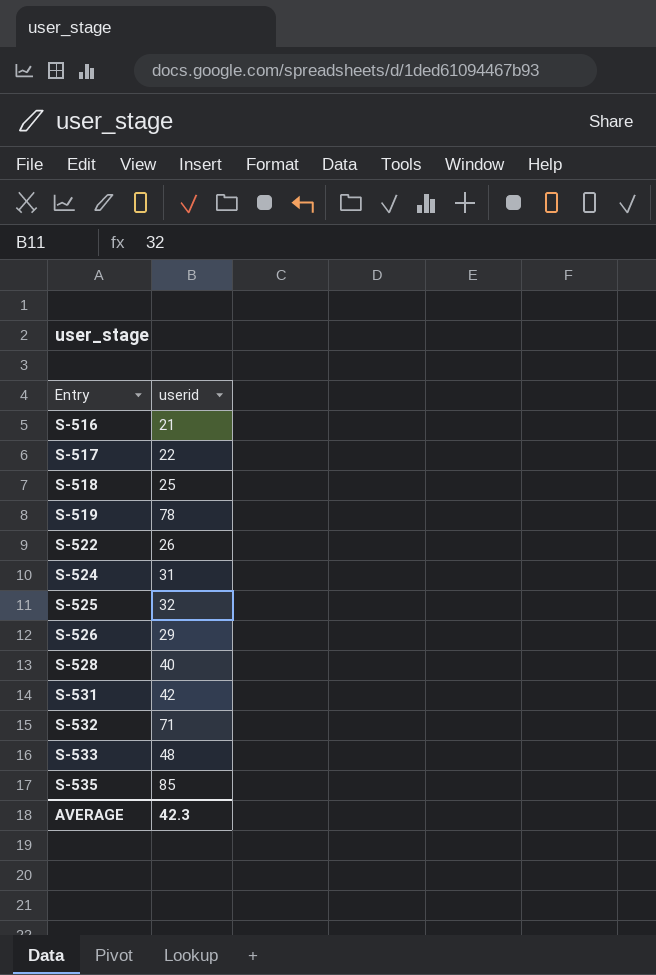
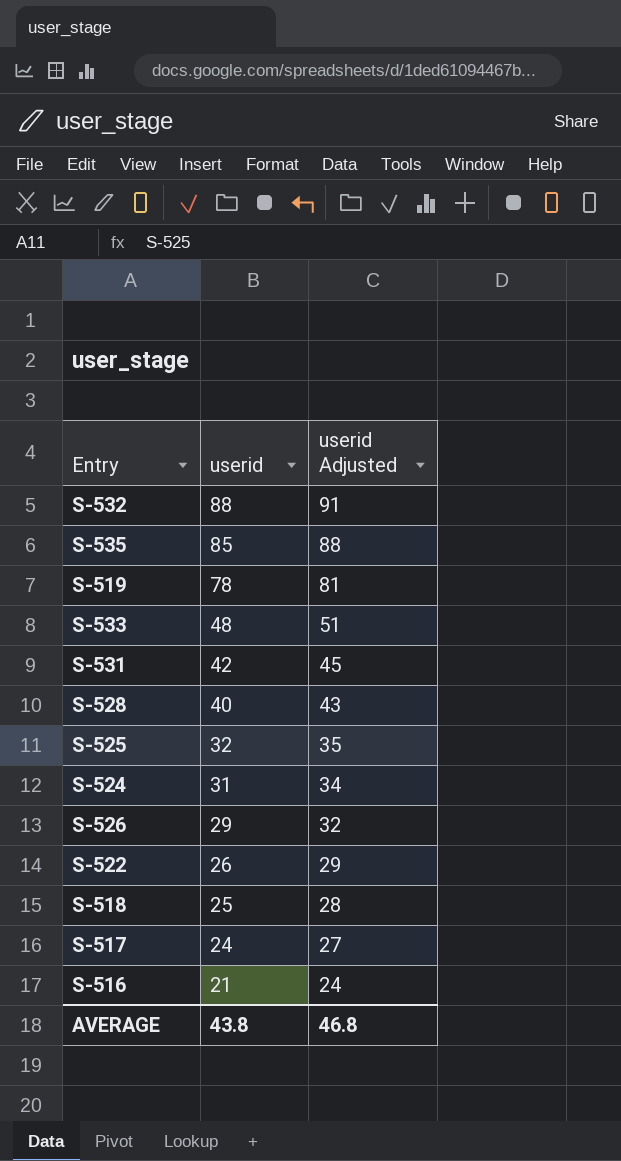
row order: Entry ascending -> userid descending
column userid Adjusted | formula: none -> [userid] + 3
S-532 | userid: 71 -> 88
S-517 | userid: 22 -> 24
AVERAGE | userid: 42.3 -> 43.8

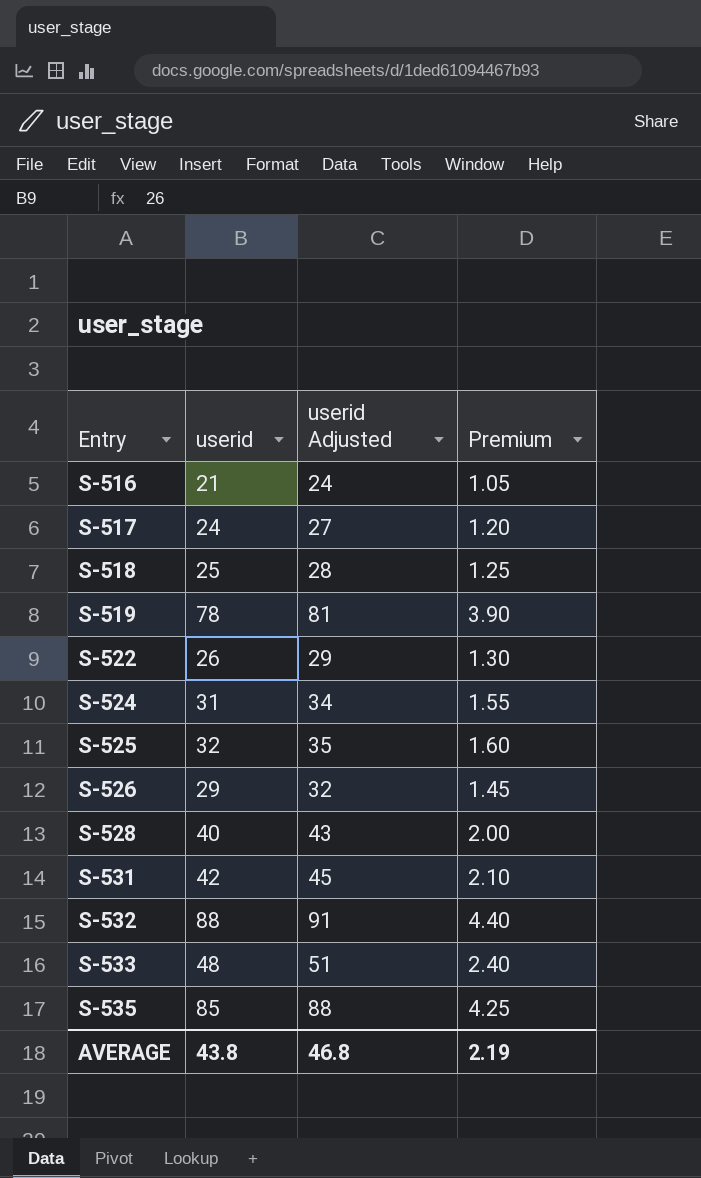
row order: userid descending -> Entry ascending
column Premium | formula: none -> [userid] * 0.05

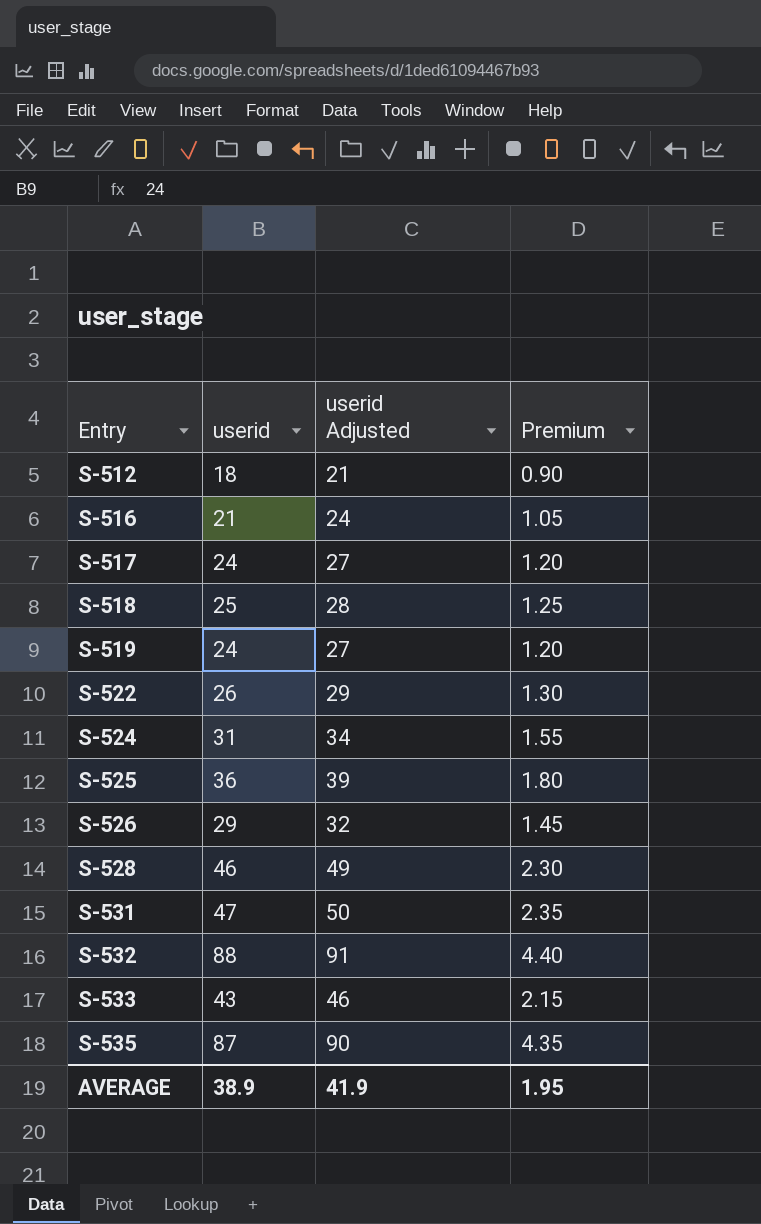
row S-512: none -> 18 | 21 | 0.90
S-519 | userid: 78 -> 24
S-519 | userid Adjusted: 81 -> 27
S-519 | Premium: 3.90 -> 1.20
S-525 | userid: 32 -> 36
S-525 | userid Adjusted: 35 -> 39
S-525 | Premium: 1.60 -> 1.80
S-528 | userid: 40 -> 46
S-528 | userid Adjusted: 43 -> 49
S-528 | Premium: 2.00 -> 2.30
S-531 | userid: 42 -> 47
S-531 | userid Adjusted: 45 -> 50
S-531 | Premium: 2.10 -> 2.35
S-533 | userid: 48 -> 43
S-533 | userid Adjusted: 51 -> 46
S-533 | Premium: 2.40 -> 2.15
S-535 | userid: 85 -> 87
S-535 | userid Adjusted: 88 -> 90
S-535 | Premium: 4.25 -> 4.35
AVERAGE | userid: 43.8 -> 38.9
AVERAGE | userid Adjusted: 46.8 -> 41.9
AVERAGE | Premium: 2.19 -> 1.95

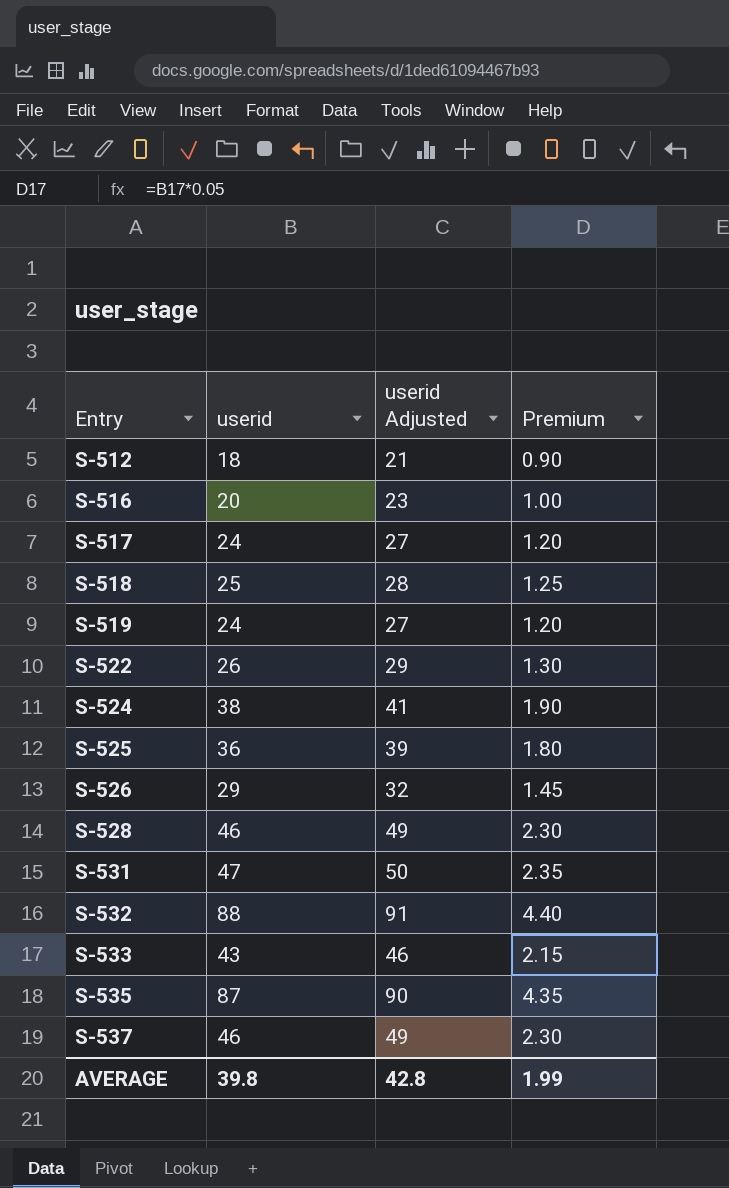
S-516 | userid: 21 -> 20
S-516 | userid Adjusted: 24 -> 23
S-516 | Premium: 1.05 -> 1.00
S-524 | userid: 31 -> 38
S-524 | userid Adjusted: 34 -> 41
S-524 | Premium: 1.55 -> 1.90
row S-537: none -> 46 | 49 | 2.30
AVERAGE | userid: 38.9 -> 39.8
AVERAGE | userid Adjusted: 41.9 -> 42.8
AVERAGE | Premium: 1.95 -> 1.99

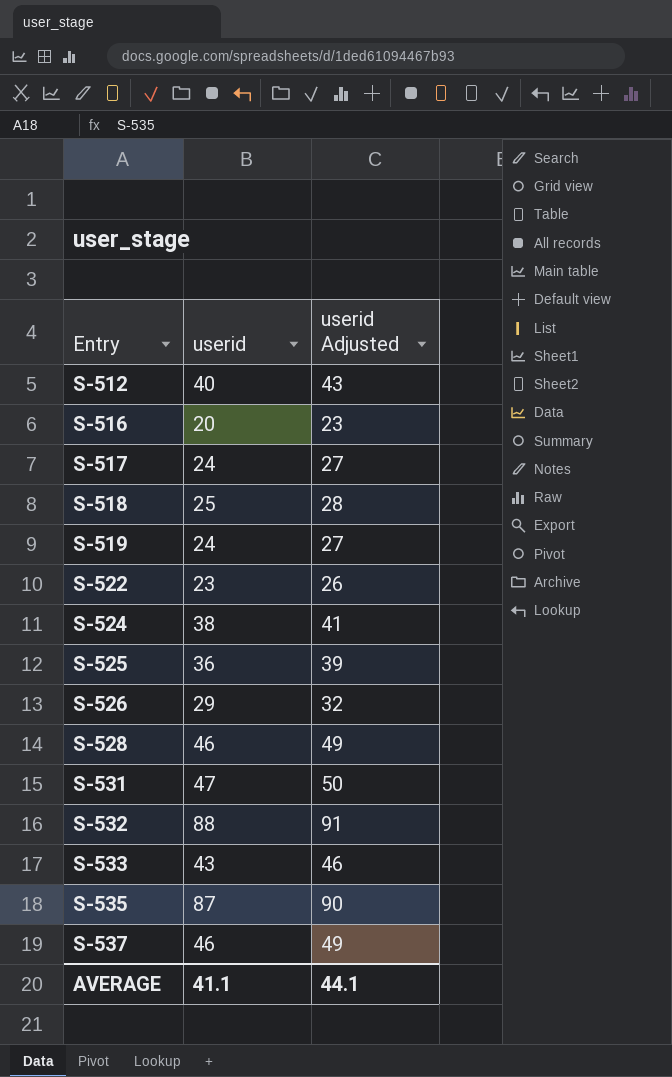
column Premium | formula: [userid] * 0.05 -> none
S-512 | userid: 18 -> 40
S-512 | userid Adjusted: 21 -> 43
S-522 | userid: 26 -> 23
S-522 | userid Adjusted: 29 -> 26
AVERAGE | userid: 39.8 -> 41.1
AVERAGE | userid Adjusted: 42.8 -> 44.1

